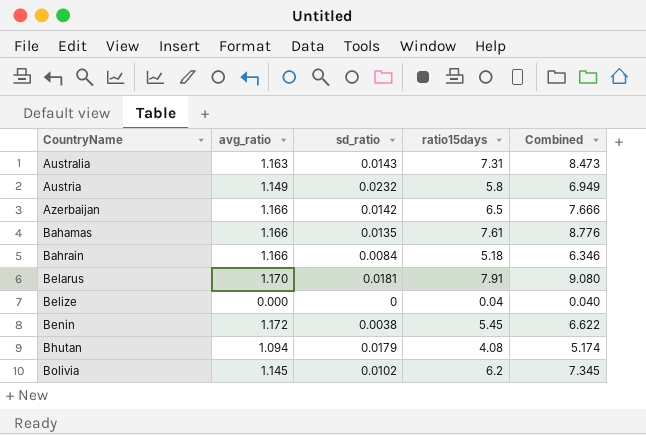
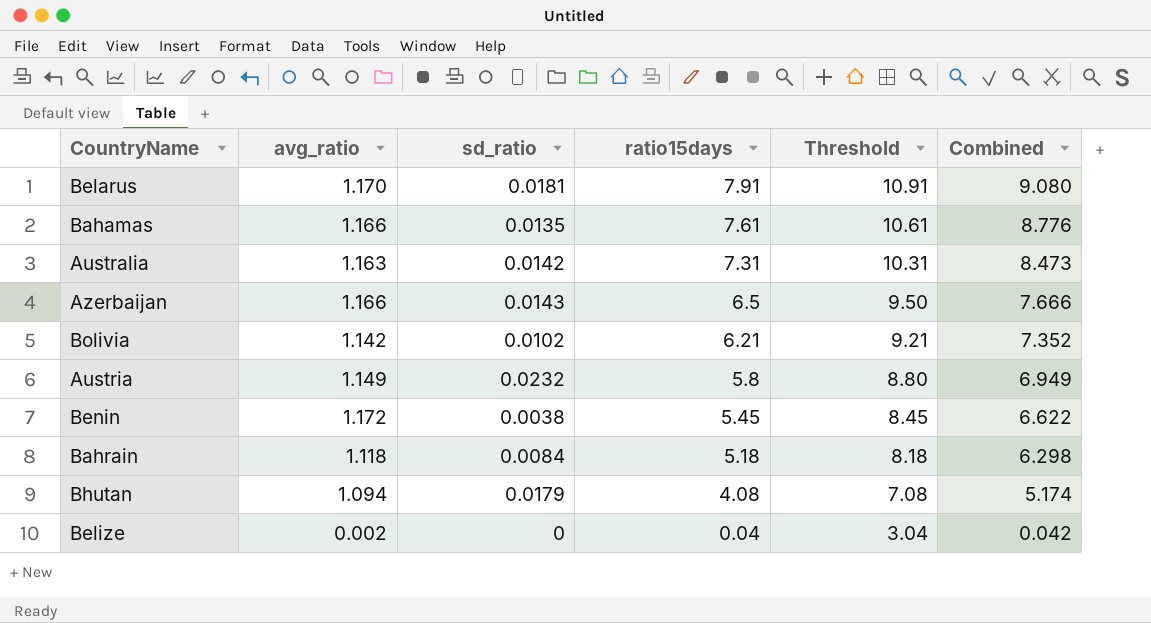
row order: CountryName ascending -> ratio15days descending
column Threshold | formula: none -> [ratio15days] + 3
Australia | sd_ratio: 0.0143 -> 0.0142
Azerbaijan | sd_ratio: 0.0142 -> 0.0143
Bolivia | avg_ratio: 1.145 -> 1.142
Bolivia | ratio15days: 6.2 -> 6.21
Bolivia | Combined: 7.345 -> 7.352
Bahrain | avg_ratio: 1.166 -> 1.118
Bahrain | Combined: 6.346 -> 6.298
Belize | avg_ratio: 0.000 -> 0.002
Belize | Combined: 0.040 -> 0.042

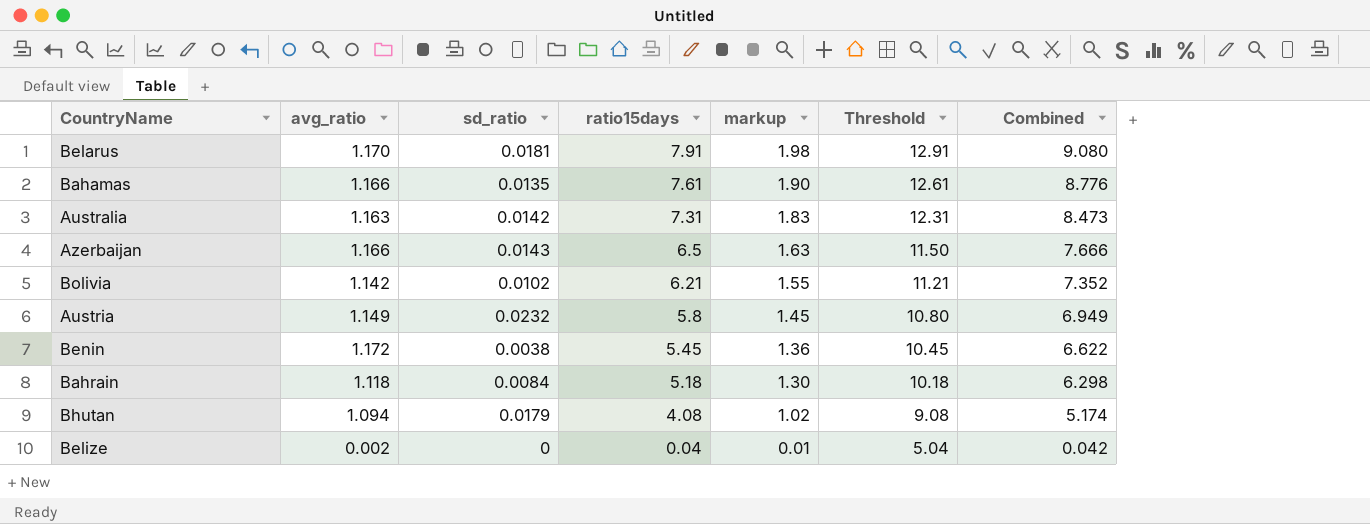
column markup | formula: none -> [ratio15days] * 0.25
column Threshold | formula: [ratio15days] + 3 -> [ratio15days] + 5

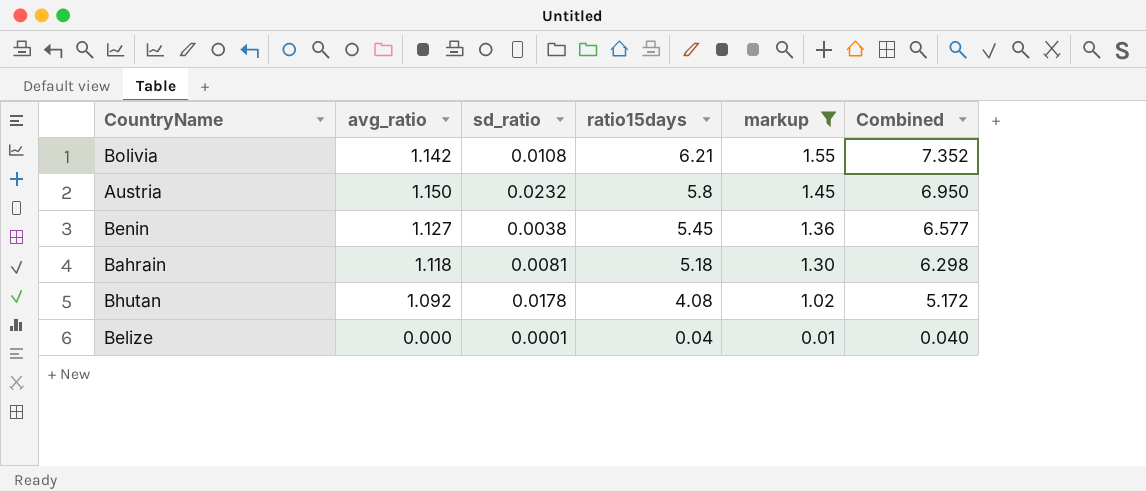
filter: none -> markup <= 1.55
column Threshold | formula: [ratio15days] + 5 -> none
Bolivia | sd_ratio: 0.0102 -> 0.0108
Austria | avg_ratio: 1.149 -> 1.150
Austria | Combined: 6.949 -> 6.950
Benin | avg_ratio: 1.172 -> 1.127
Benin | Combined: 6.622 -> 6.577
Bahrain | sd_ratio: 0.0084 -> 0.0081
Bhutan | avg_ratio: 1.094 -> 1.092
Bhutan | sd_ratio: 0.0179 -> 0.0178
Bhutan | Combined: 5.174 -> 5.172
Belize | avg_ratio: 0.002 -> 0.000
Belize | sd_ratio: 0 -> 0.0001
Belize | Combined: 0.042 -> 0.040

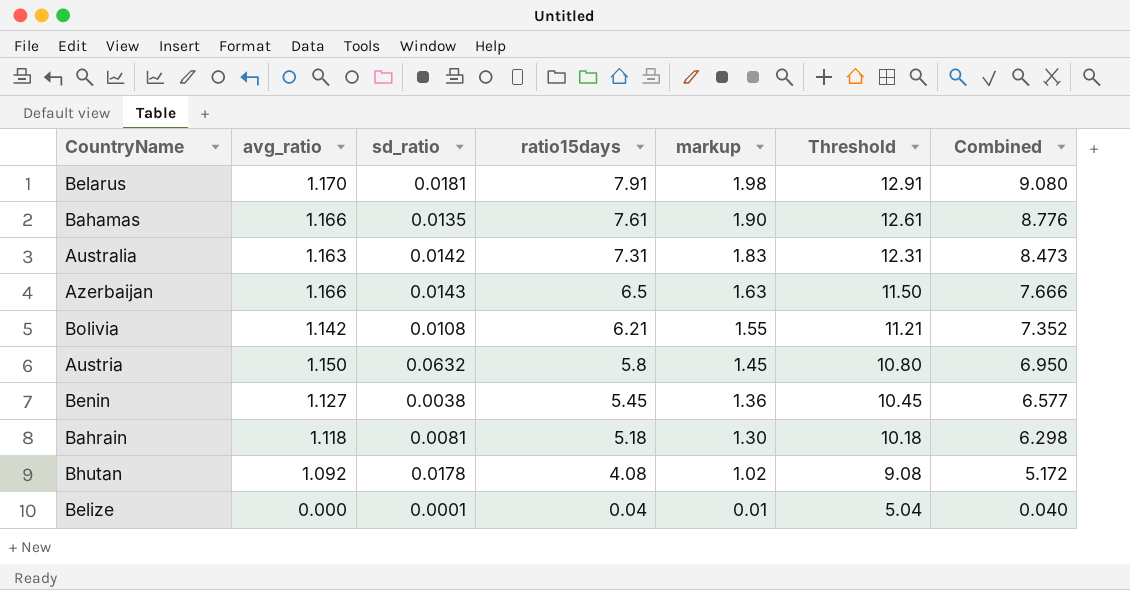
filter: markup <= 1.55 -> none
column Threshold | formula: none -> [ratio15days] + 5
Austria | sd_ratio: 0.0232 -> 0.0632

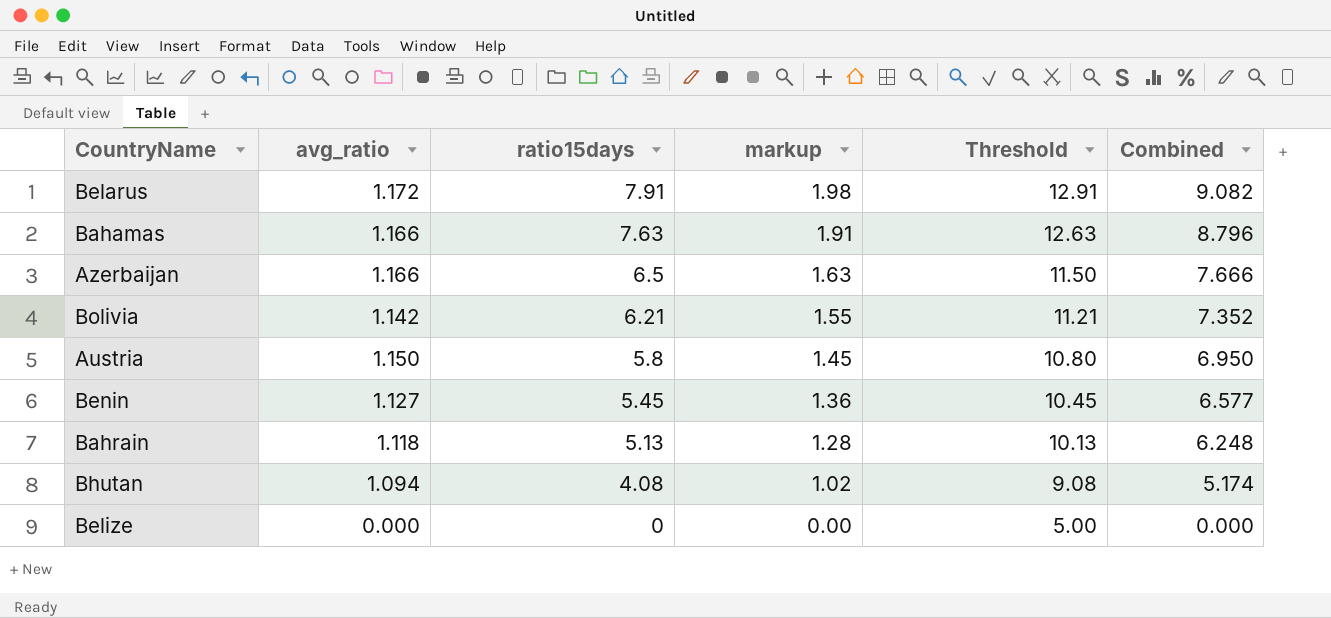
column sd_ratio | position: 3 -> none
row Australia: 1.163 | 0.0142 | 7.31 | 1.83 | 12.31 | 8.473 -> none
Belarus | avg_ratio: 1.170 -> 1.172
Belarus | Combined: 9.080 -> 9.082
Bahamas | ratio15days: 7.61 -> 7.63
Bahamas | markup: 1.90 -> 1.91
Bahamas | Threshold: 12.61 -> 12.63
Bahamas | Combined: 8.776 -> 8.796
Bahrain | ratio15days: 5.18 -> 5.13
Bahrain | markup: 1.30 -> 1.28
Bahrain | Threshold: 10.18 -> 10.13
Bahrain | Combined: 6.298 -> 6.248
Bhutan | avg_ratio: 1.092 -> 1.094
Bhutan | Combined: 5.172 -> 5.174
Belize | ratio15days: 0.04 -> 0
Belize | markup: 0.01 -> 0.00
Belize | Threshold: 5.04 -> 5.00
Belize | Combined: 0.040 -> 0.000

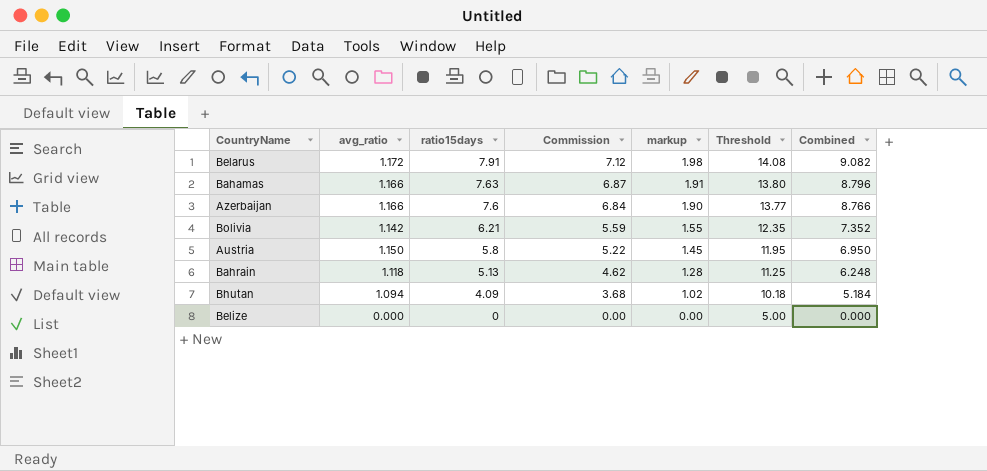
column Commission | formula: none -> [ratio15days] * 0.9
column Threshold | formula: [ratio15days] + 5 -> [Combined] + 5
row Benin: 1.127 | 5.45 | 1.36 | 10.45 | 6.577 -> none
Azerbaijan | ratio15days: 6.5 -> 7.6
Azerbaijan | markup: 1.63 -> 1.90
Azerbaijan | Combined: 7.666 -> 8.766
Bhutan | ratio15days: 4.08 -> 4.09
Bhutan | Combined: 5.174 -> 5.184

